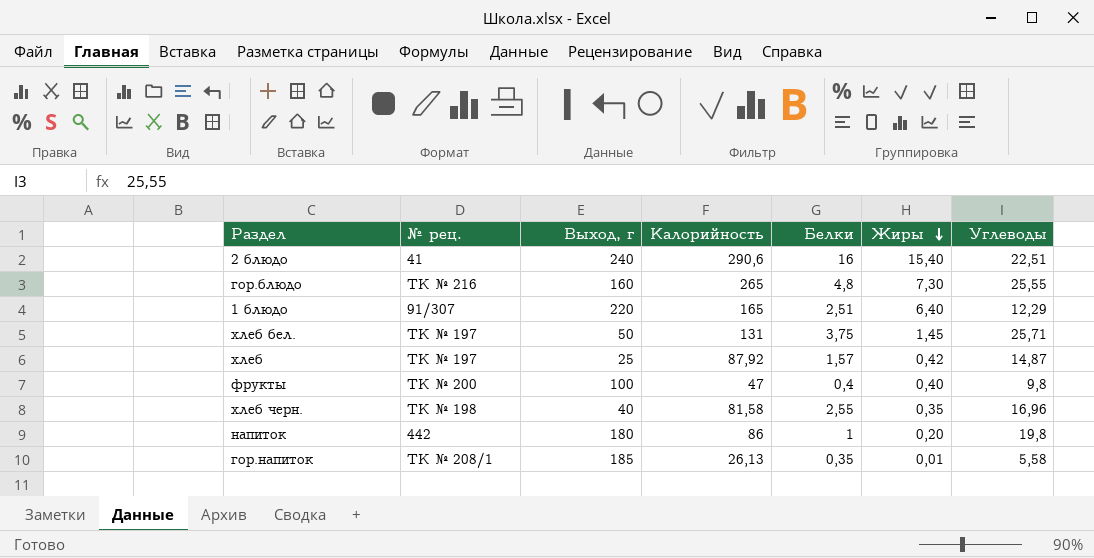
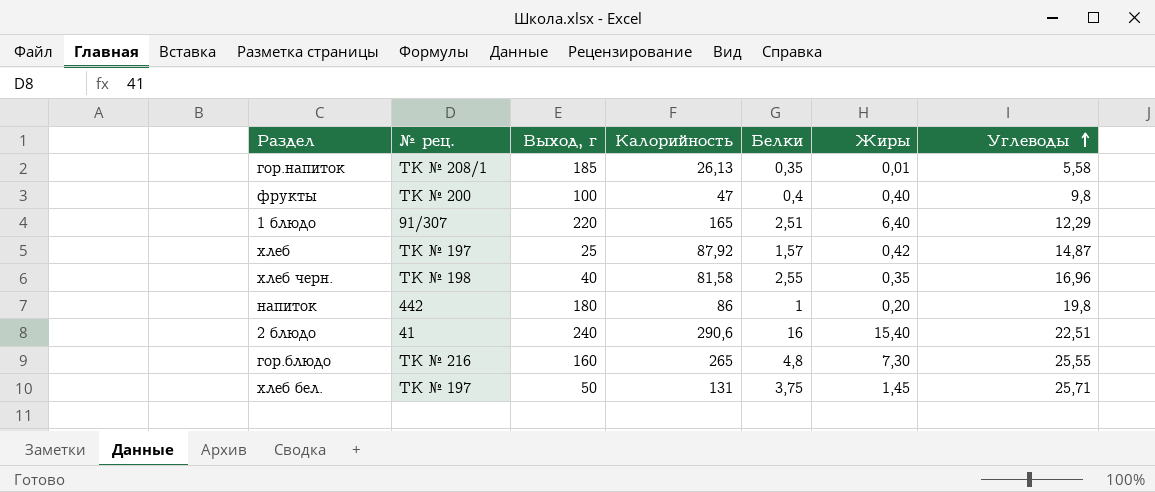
row order: Жиры descending -> Углеводы ascending

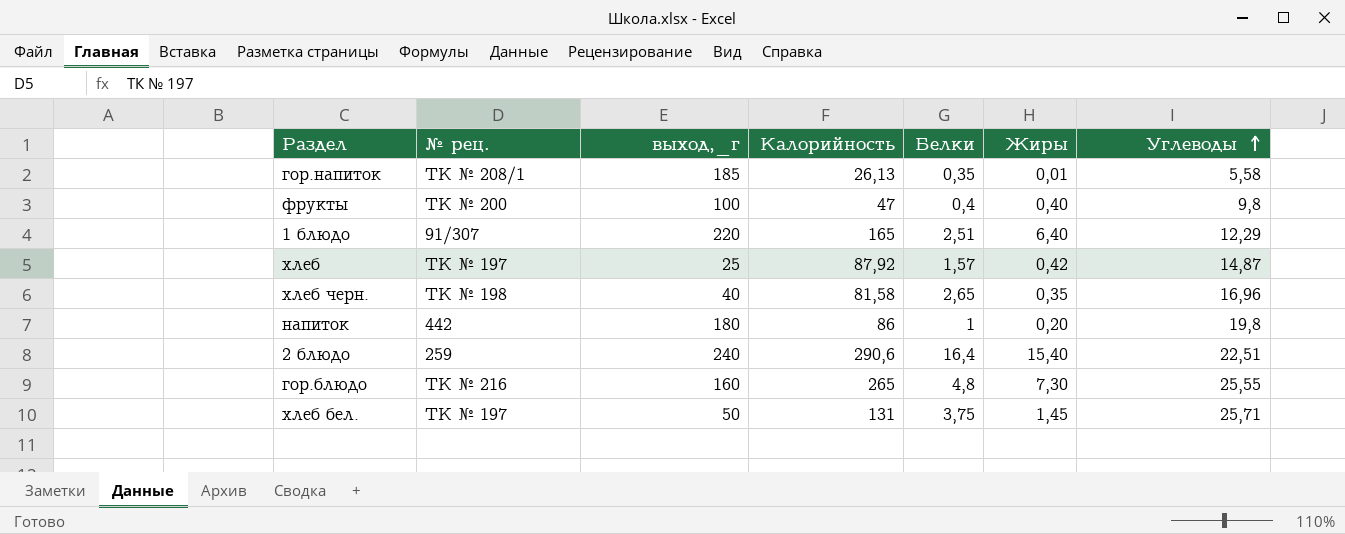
column name: Выход, г -> выход,_г
хлеб черн. | Белки: 2,55 -> 2,65
2 блюдо | № рец.: 41 -> 259
2 блюдо | Белки: 16 -> 16,4

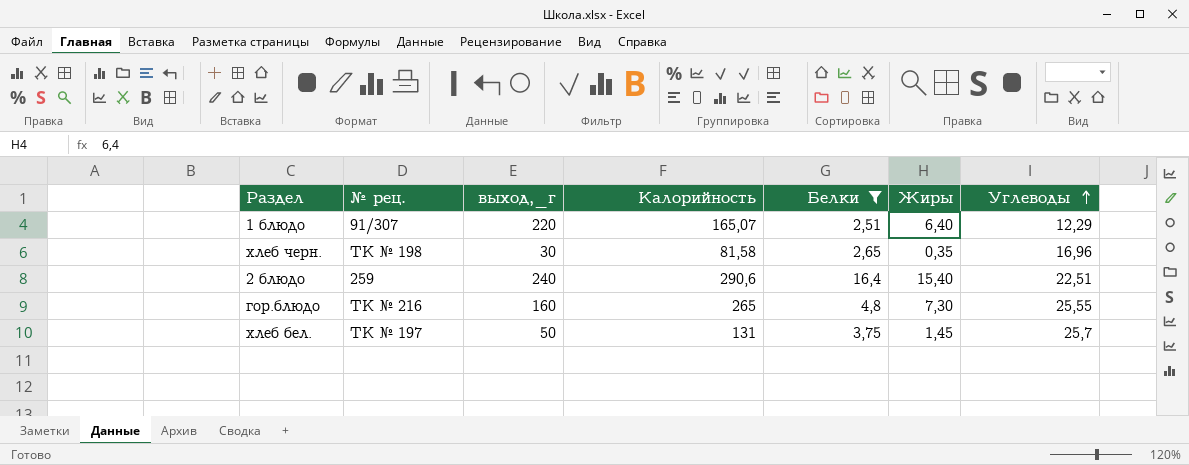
filter: none -> Белки >= 2,51
1 блюдо | Калорийность: 165 -> 165,07
хлеб черн. | выход,_г: 40 -> 30
хлеб бел. | Углеводы: 25,71 -> 25,7

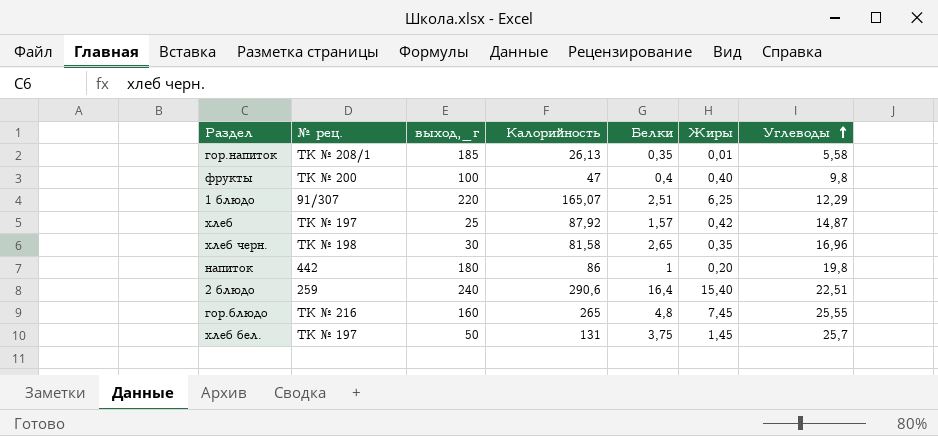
filter: Белки >= 2,51 -> none
1 блюдо | Жиры: 6,40 -> 6,25
гор.блюдо | Жиры: 7,30 -> 7,45

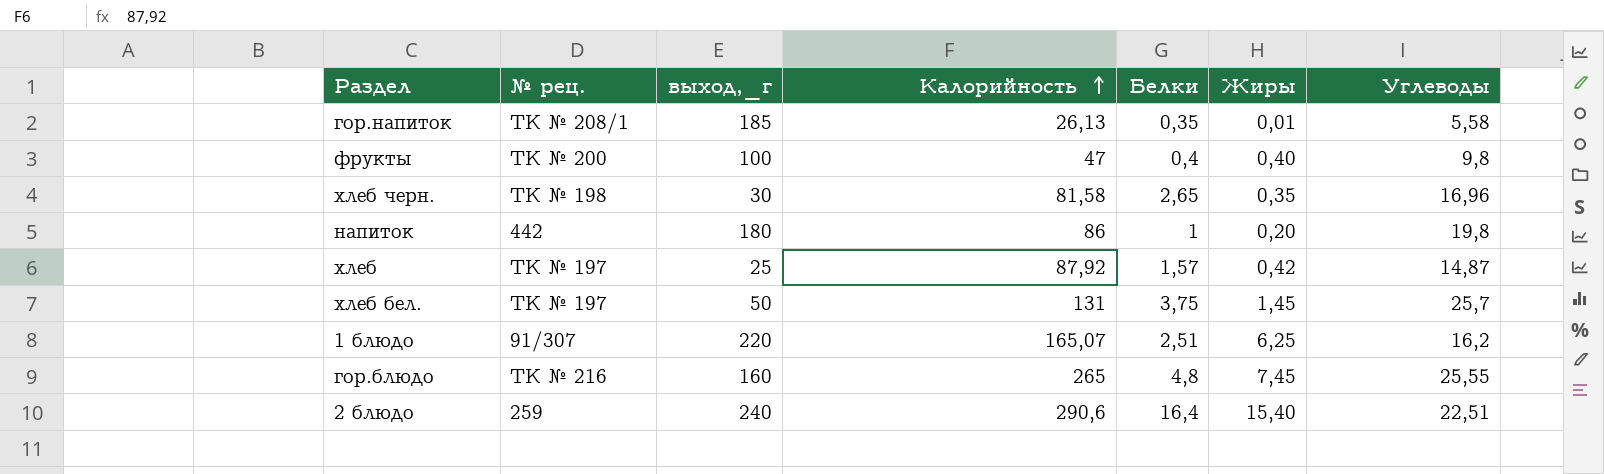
row order: Углеводы ascending -> Калорийность ascending
1 блюдо | Углеводы: 12,29 -> 16,2

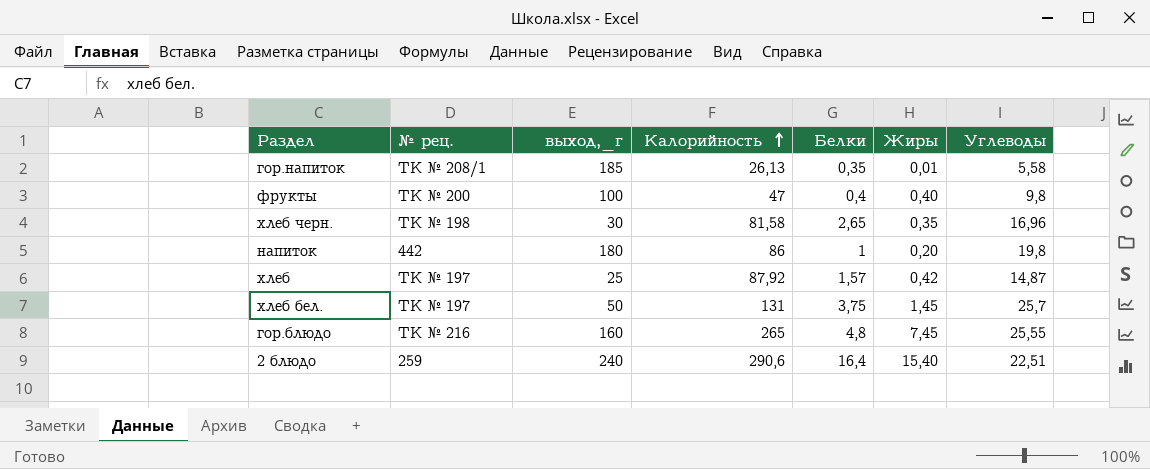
row 1 блюдо: 91/307 | 220 | 165,07 | 2,51 | 6,25 | 16,2 -> none

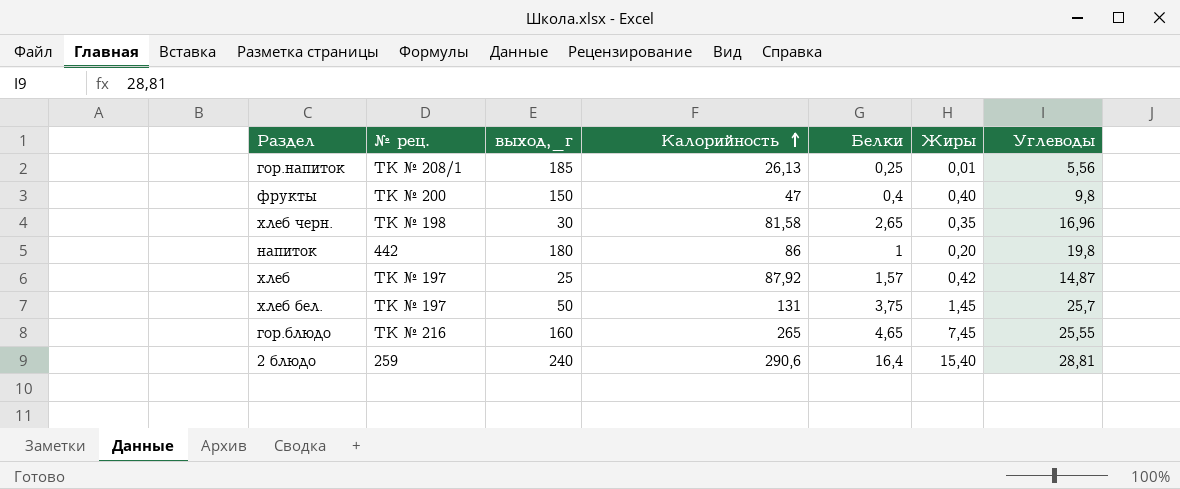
гор.напиток | Белки: 0,35 -> 0,25
гор.напиток | Углеводы: 5,58 -> 5,56
фрукты | выход,_г: 100 -> 150
гор.блюдо | Белки: 4,8 -> 4,65
2 блюдо | Углеводы: 22,51 -> 28,81

